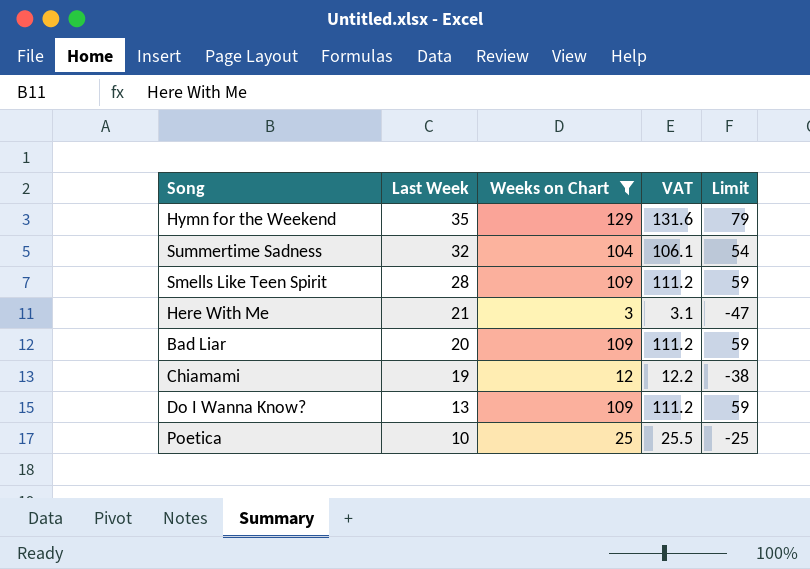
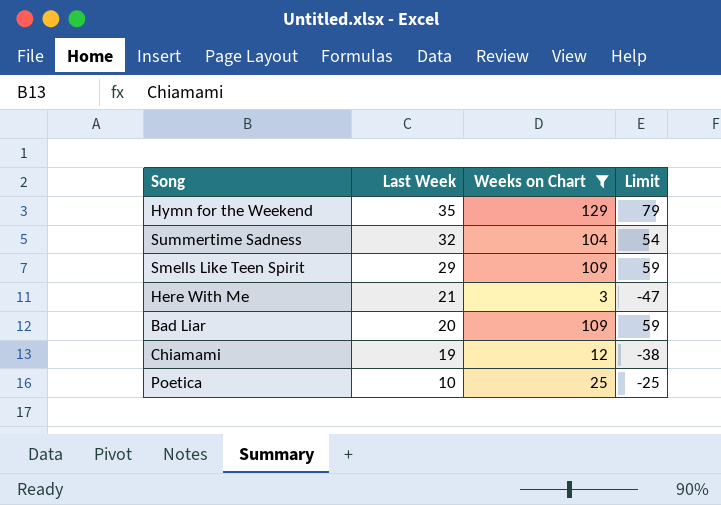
column VAT | formula: [Weeks on Chart] * 1.02 -> none
row Do I Wanna Know?: 13 | 109 | 111.2 | 59 -> none
Smells Like Teen Spirit | Last Week: 28 -> 29

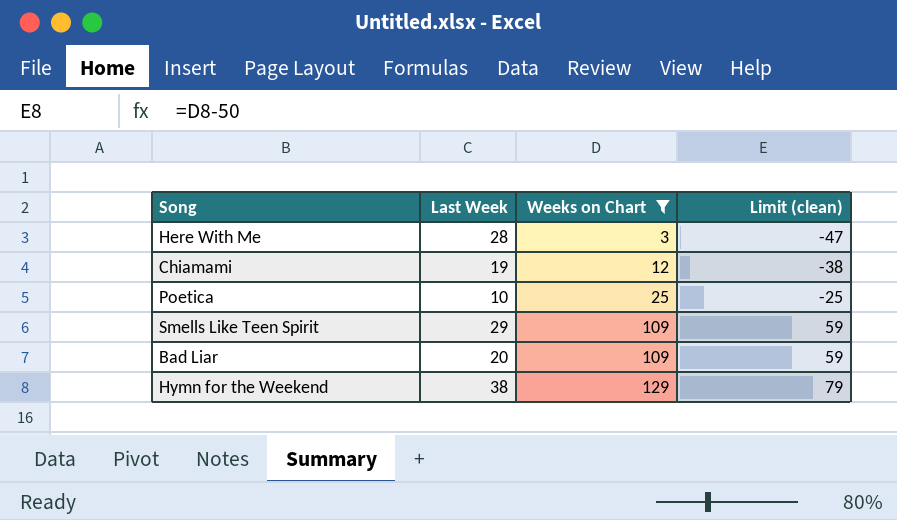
row order: Last Week descending -> Weeks on Chart ascending
column name: Limit -> Limit (clean)
row Summertime Sadness: 32 | 104 | 54 -> none
Here With Me | Last Week: 21 -> 28
Hymn for the Weekend | Last Week: 35 -> 38

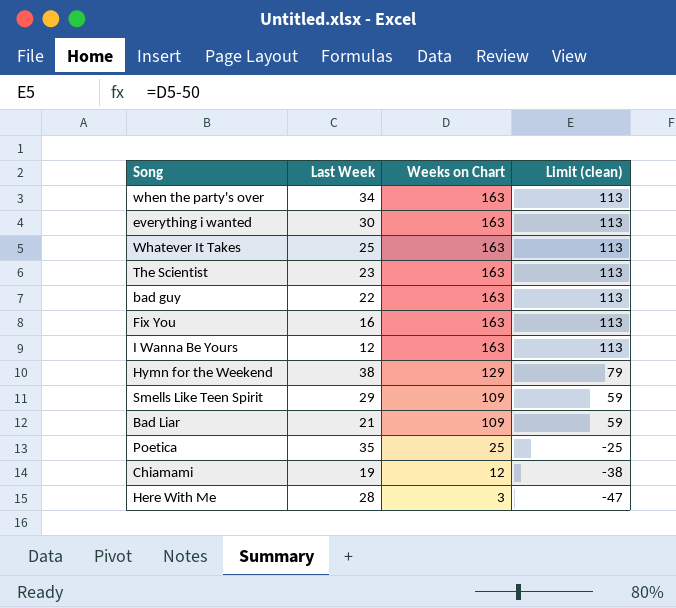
filter: Weeks on Chart != 163 -> none
row order: Weeks on Chart ascending -> Weeks on Chart descending
Bad Liar | Last Week: 20 -> 21
Poetica | Last Week: 10 -> 35

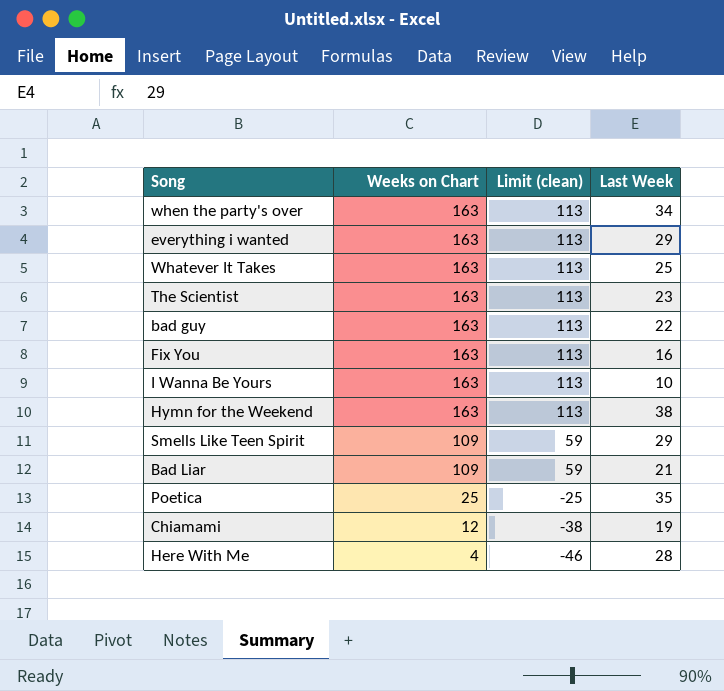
column Last Week | position: 2 -> 4
everything i wanted | Last Week: 30 -> 29
I Wanna Be Yours | Last Week: 12 -> 10
Hymn for the Weekend | Weeks on Chart: 129 -> 163
Hymn for the Weekend | Limit (clean): 79 -> 113
Here With Me | Weeks on Chart: 3 -> 4
Here With Me | Limit (clean): -47 -> -46

